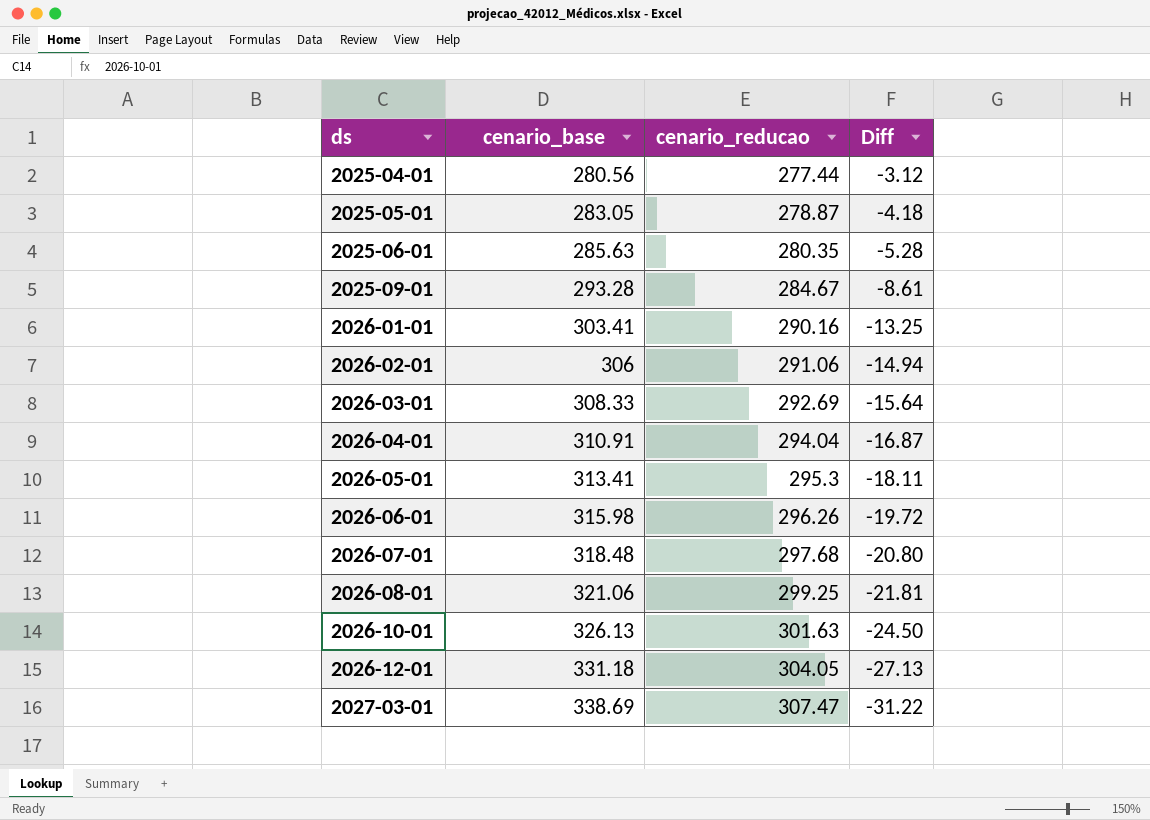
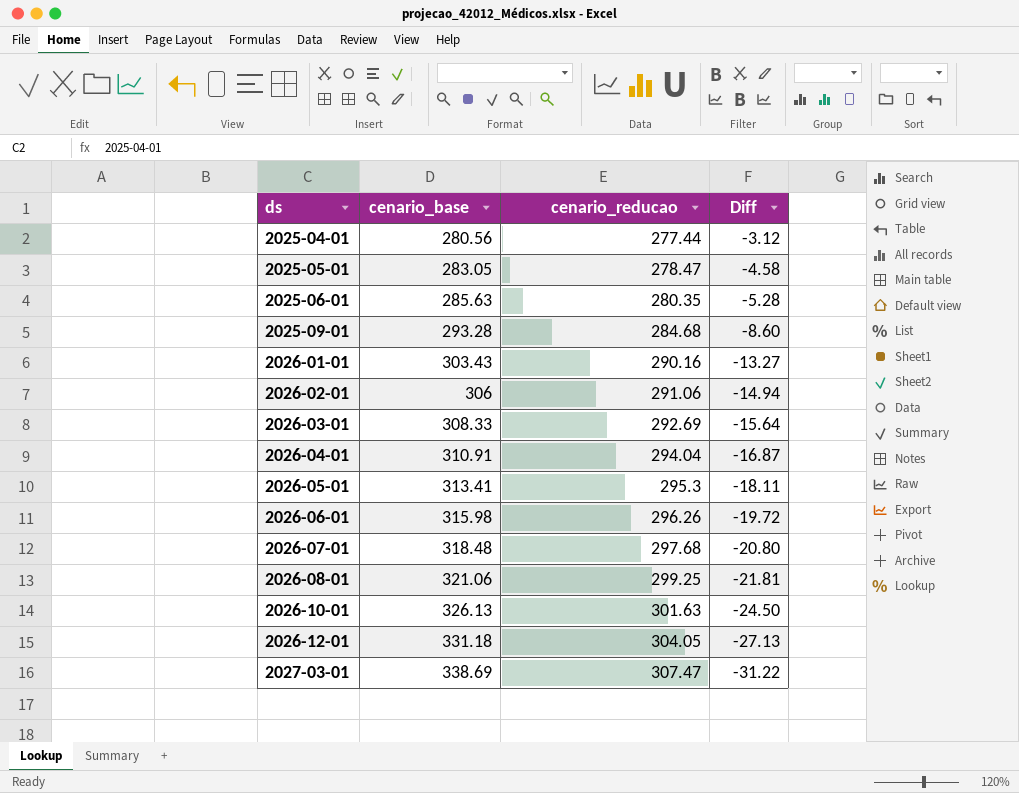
2025-05-01 | cenario_reducao: 278.87 -> 278.47
2025-05-01 | Diff: -4.18 -> -4.58
2025-09-01 | cenario_reducao: 284.67 -> 284.68
2025-09-01 | Diff: -8.61 -> -8.60
2026-01-01 | cenario_base: 303.41 -> 303.43
2026-01-01 | Diff: -13.25 -> -13.27

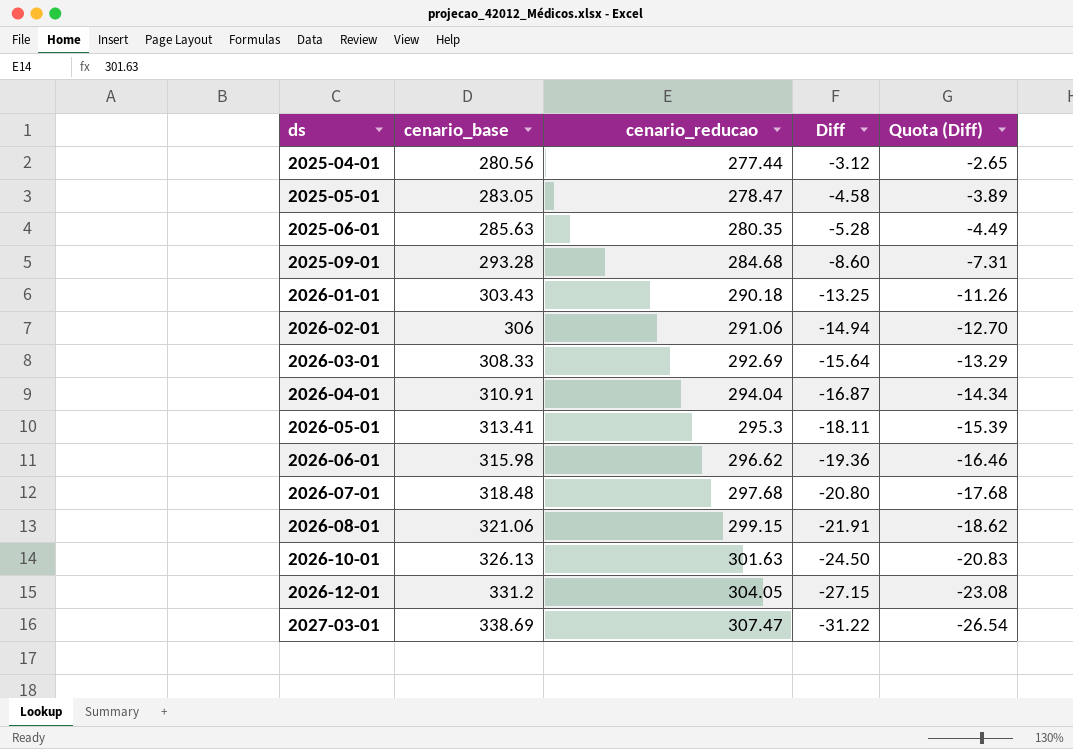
column Quota (Diff) | formula: none -> [Diff] * 0.85
2026-01-01 | cenario_reducao: 290.16 -> 290.18
2026-01-01 | Diff: -13.27 -> -13.25
2026-06-01 | cenario_reducao: 296.26 -> 296.62
2026-06-01 | Diff: -19.72 -> -19.36
2026-08-01 | cenario_reducao: 299.25 -> 299.15
2026-08-01 | Diff: -21.81 -> -21.91
2026-12-01 | cenario_base: 331.18 -> 331.2
2026-12-01 | Diff: -27.13 -> -27.15

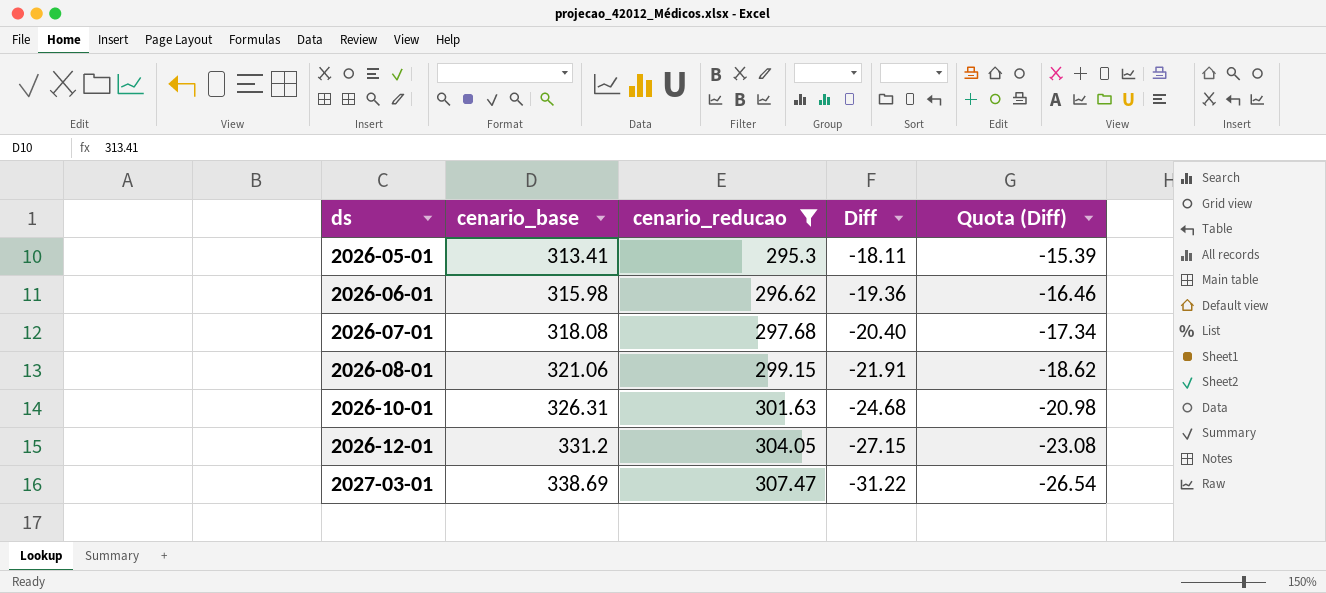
filter: none -> cenario_reducao >= 295.3
2026-07-01 | cenario_base: 318.48 -> 318.08
2026-07-01 | Diff: -20.80 -> -20.40
2026-07-01 | Quota (Diff): -17.68 -> -17.34
2026-10-01 | cenario_base: 326.13 -> 326.31
2026-10-01 | Diff: -24.50 -> -24.68
2026-10-01 | Quota (Diff): -20.83 -> -20.98

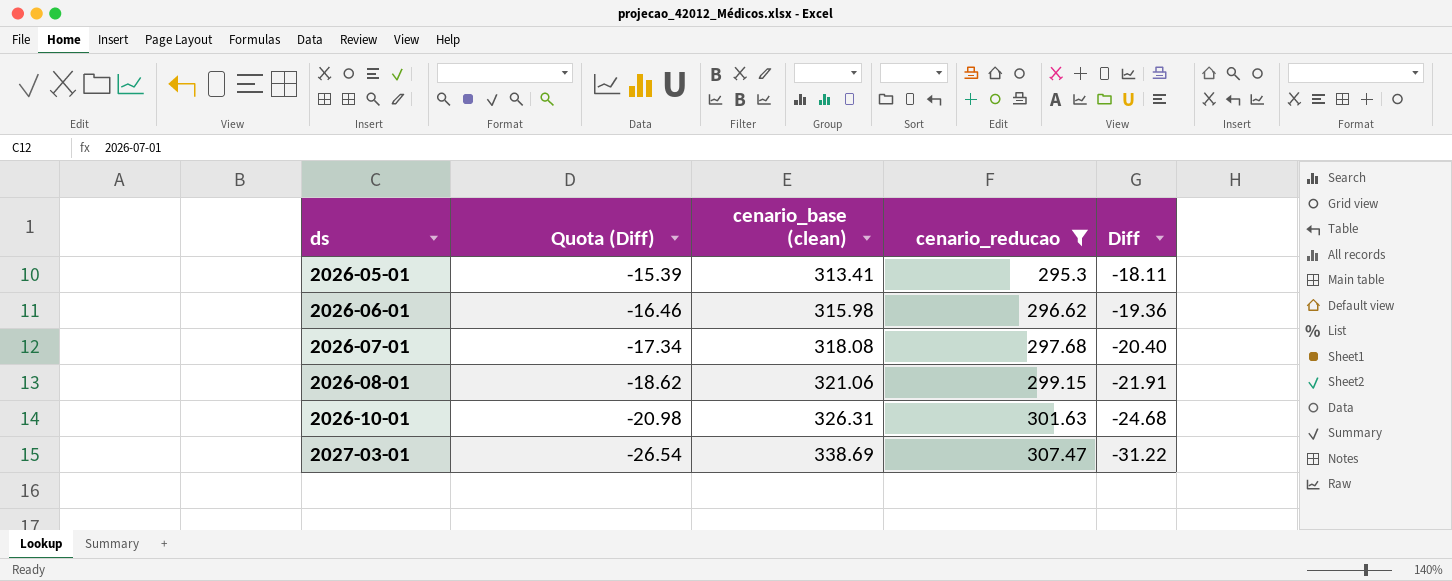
column Quota (Diff) | position: 5 -> 2
column name: cenario_base -> cenario_base (clean)
row 2026-12-01: 331.2 | 304.05 | -27.15 | -23.08 -> none

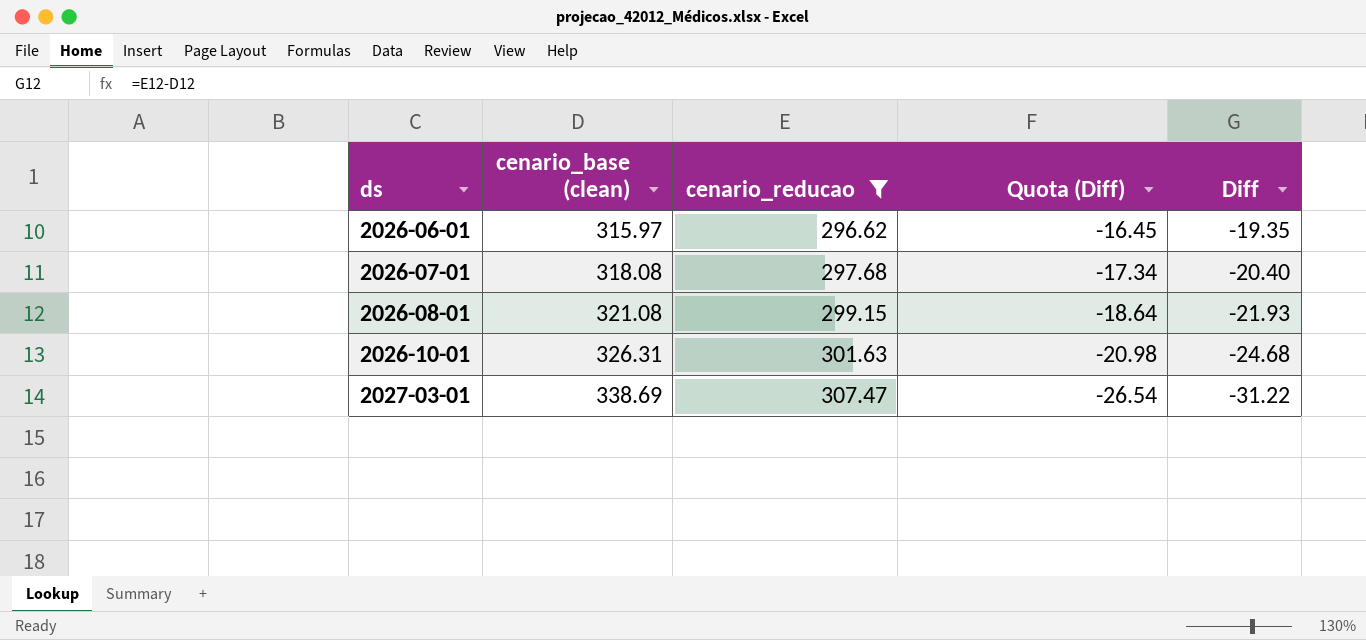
column Quota (Diff) | position: 2 -> 4
row 2026-05-01: -15.39 | 313.41 | 295.3 | -18.11 -> none
2026-06-01 | cenario_base (clean): 315.98 -> 315.97
2026-06-01 | Quota (Diff): -16.46 -> -16.45
2026-06-01 | Diff: -19.36 -> -19.35
2026-08-01 | cenario_base (clean): 321.06 -> 321.08
2026-08-01 | Quota (Diff): -18.62 -> -18.64
2026-08-01 | Diff: -21.91 -> -21.93

